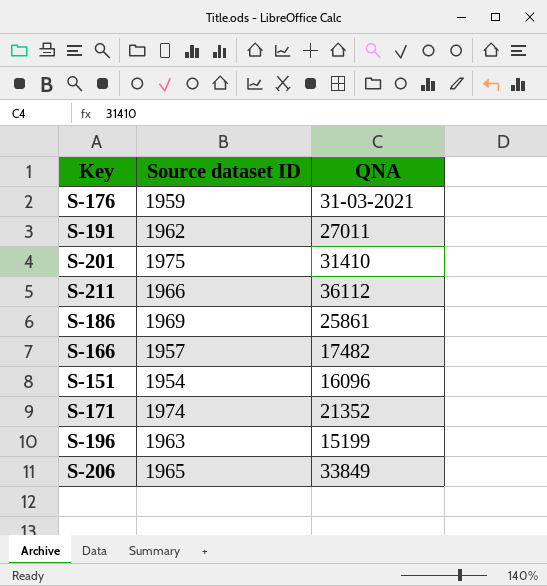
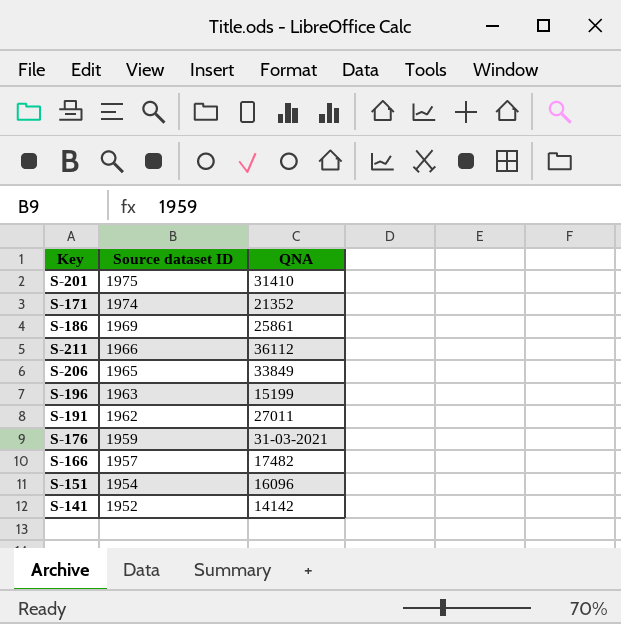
row order: none -> Source dataset ID descending
row S-141: none -> 1952 | 14142

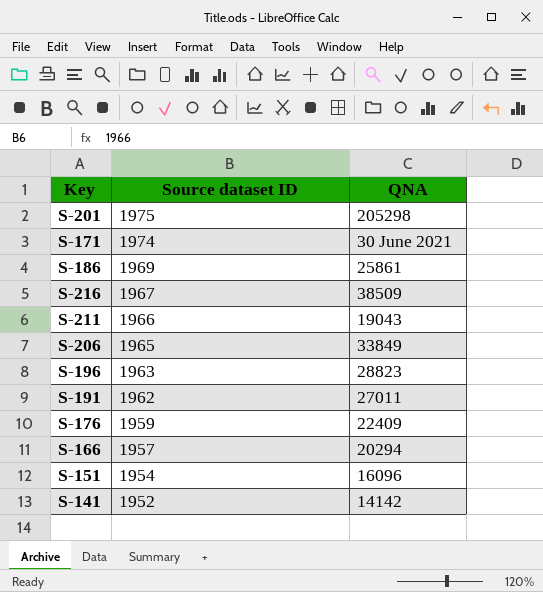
S-201 | QNA: 31410 -> 205298
S-171 | QNA: 21352 -> 30 June 2021
row S-216: none -> 1967 | 38509
S-211 | QNA: 36112 -> 19043
S-196 | QNA: 15199 -> 28823
S-176 | QNA: 31-03-2021 -> 22409
S-166 | QNA: 17482 -> 20294

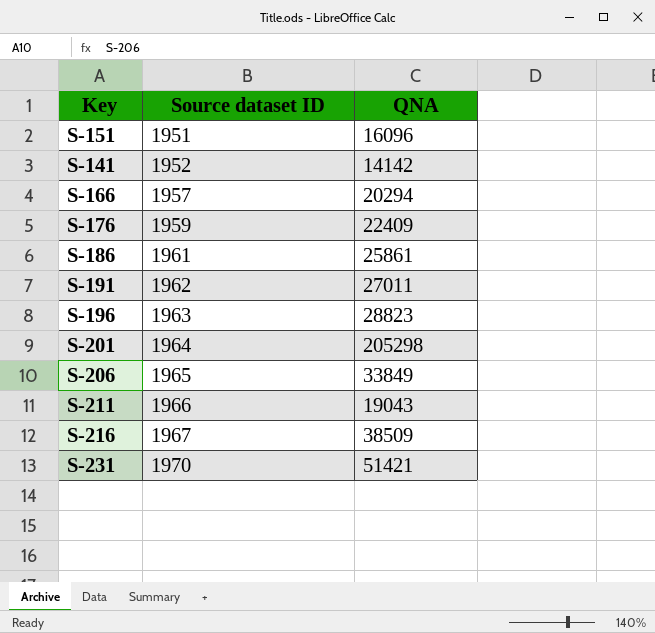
row order: Source dataset ID descending -> Source dataset ID ascending
row S-171: 1974 | 30 June 2021 -> none
S-151 | Source dataset ID: 1954 -> 1951
S-186 | Source dataset ID: 1969 -> 1961
S-201 | Source dataset ID: 1975 -> 1964
row S-231: none -> 1970 | 51421

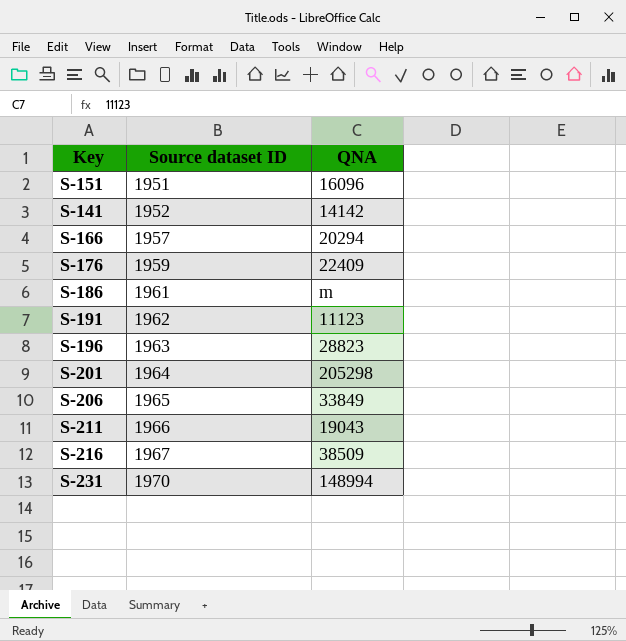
S-186 | QNA: 25861 -> m
S-191 | QNA: 27011 -> 11123
S-231 | QNA: 51421 -> 148994

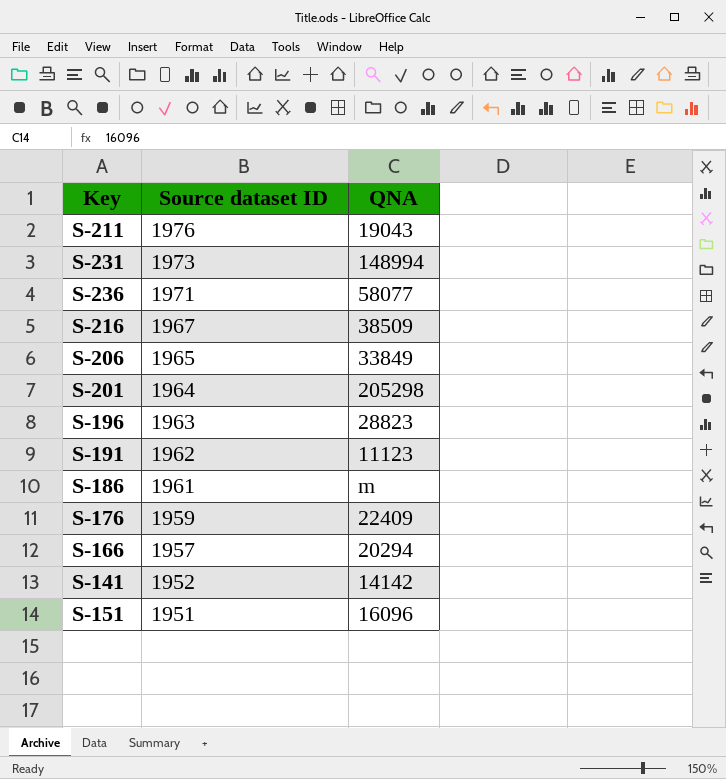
row order: Source dataset ID ascending -> Source dataset ID descending
S-211 | Source dataset ID: 1966 -> 1976
S-231 | Source dataset ID: 1970 -> 1973
row S-236: none -> 1971 | 58077

